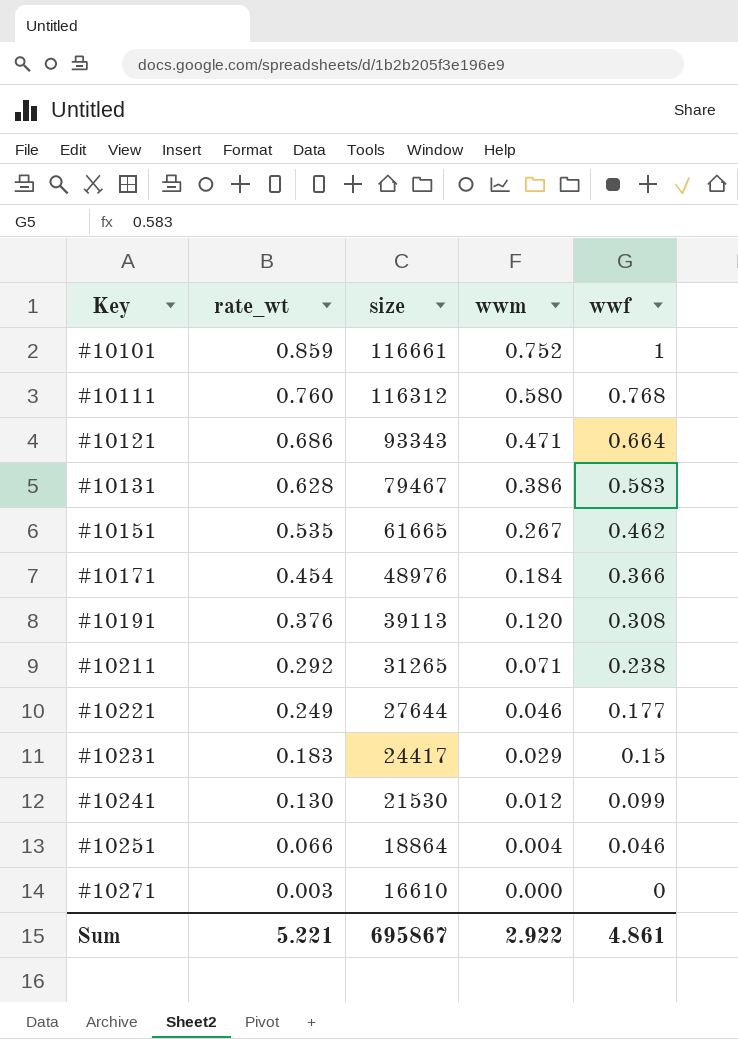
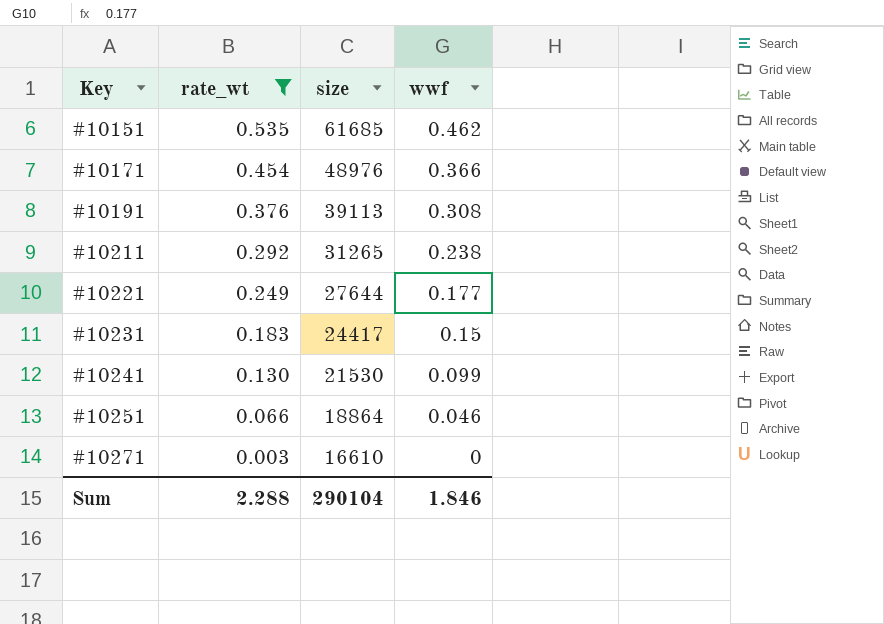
filter: none -> rate_wt <= 0.535
column wwm | position: 4 -> none
#10151 | size: 61665 -> 61685
Sum | rate_wt: 5.221 -> 2.288
Sum | size: 695867 -> 290104
Sum | wwf: 4.861 -> 1.846

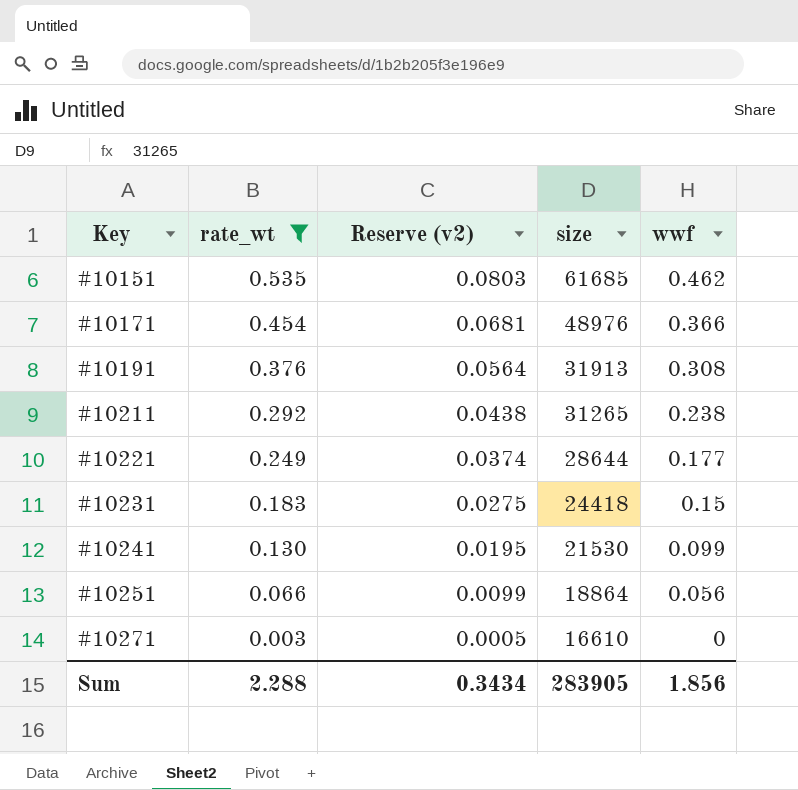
column Reserve (v2) | formula: none -> [rate_wt] * 0.15
#10191 | size: 39113 -> 31913
#10221 | size: 27644 -> 28644
#10231 | size: 24417 -> 24418
#10251 | wwf: 0.046 -> 0.056
Sum | size: 290104 -> 283905
Sum | wwf: 1.846 -> 1.856

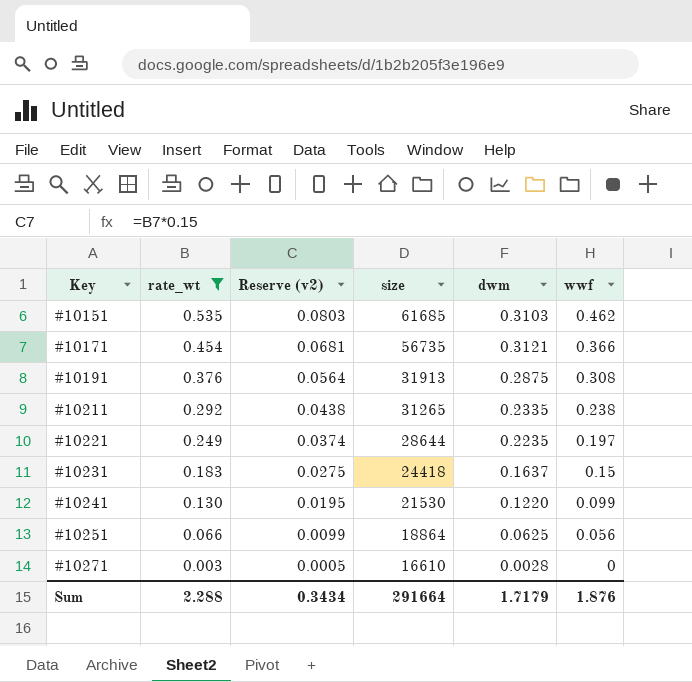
column dwm | position: none -> 5
#10171 | size: 48976 -> 56735
#10221 | wwf: 0.177 -> 0.197
Sum | size: 283905 -> 291664
Sum | wwf: 1.856 -> 1.876

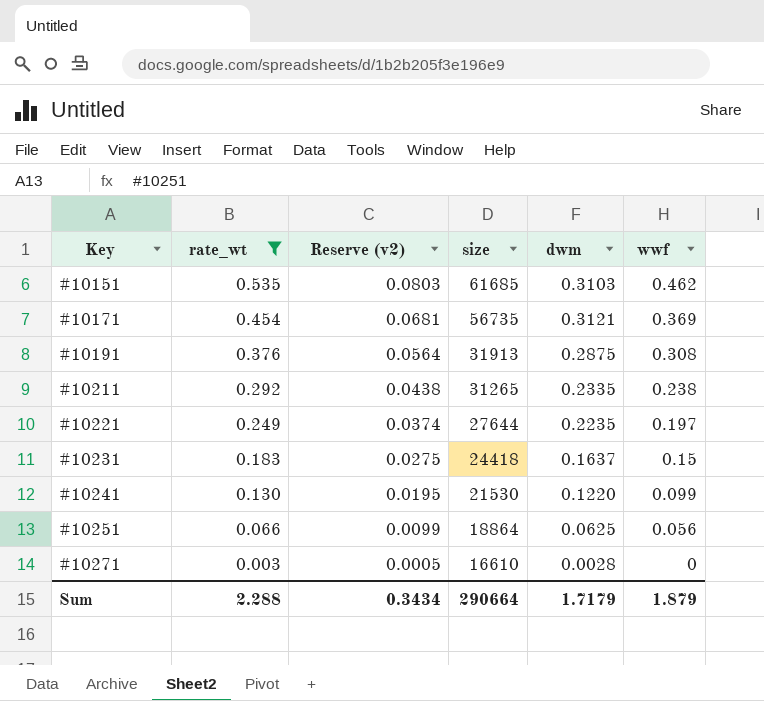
#10171 | wwf: 0.366 -> 0.369
#10221 | size: 28644 -> 27644
Sum | size: 291664 -> 290664
Sum | wwf: 1.876 -> 1.879

